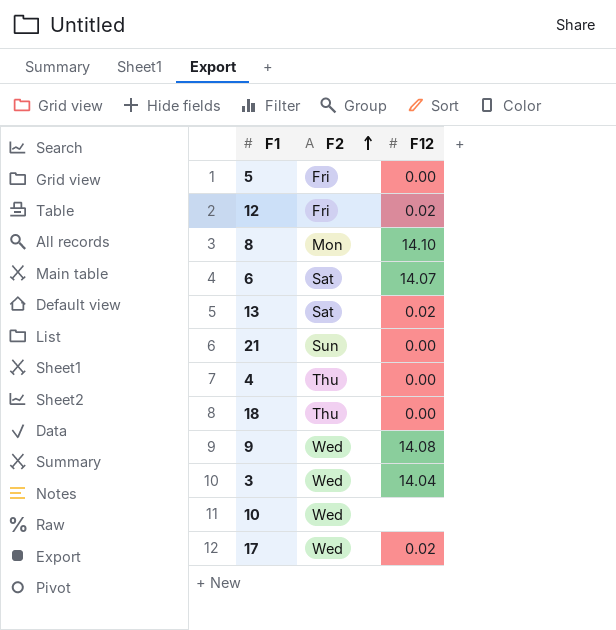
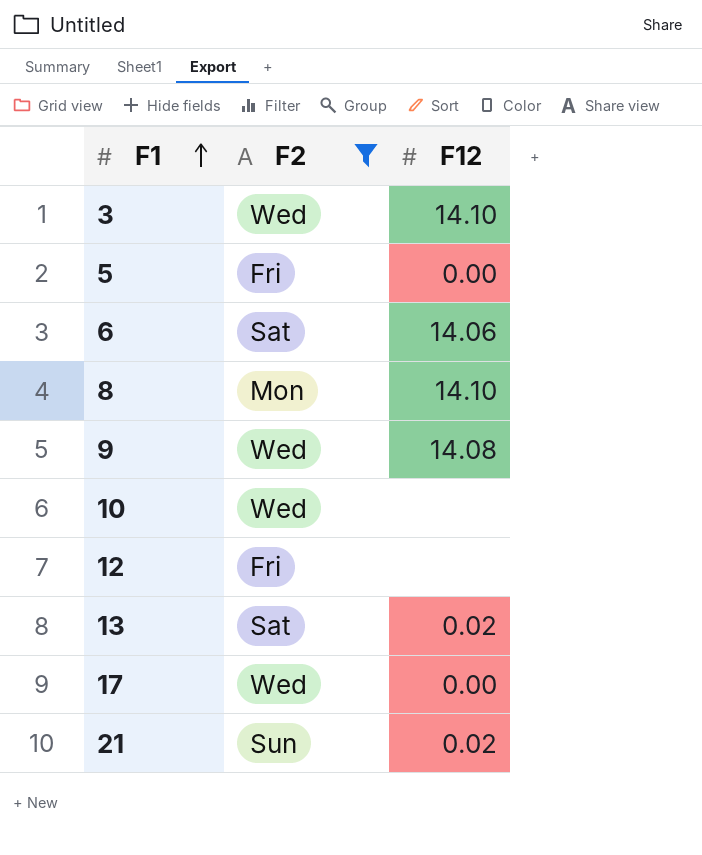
filter: none -> F2 != Thu
row order: F2 ascending -> F1 ascending
3 | F12: 14.04 -> 14.10
6 | F12: 14.07 -> 14.06
12 | F12: 0.02 -> none
17 | F12: 0.02 -> 0.00
21 | F12: 0.00 -> 0.02

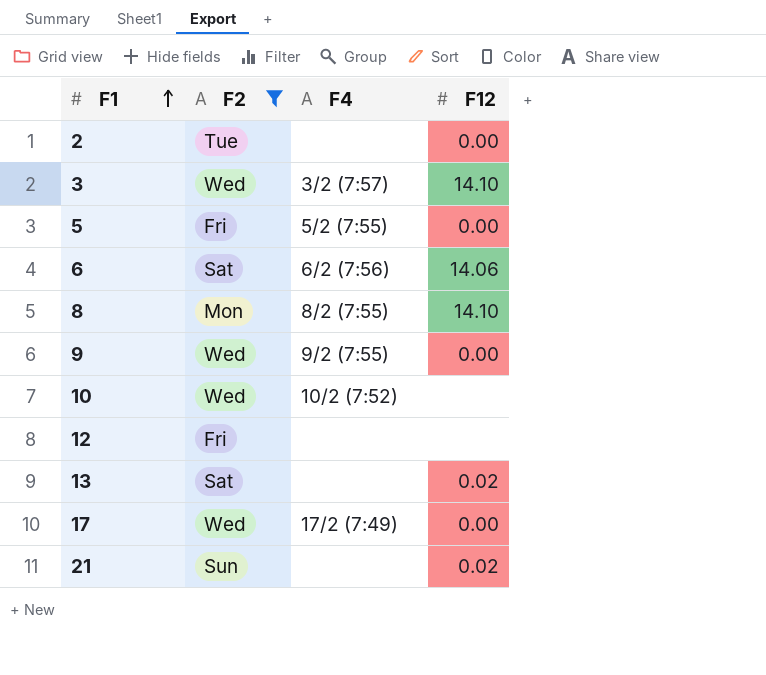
column F4 | position: none -> 3
row 2: none -> Tue | none | 0.00
9 | F12: 14.08 -> 0.00

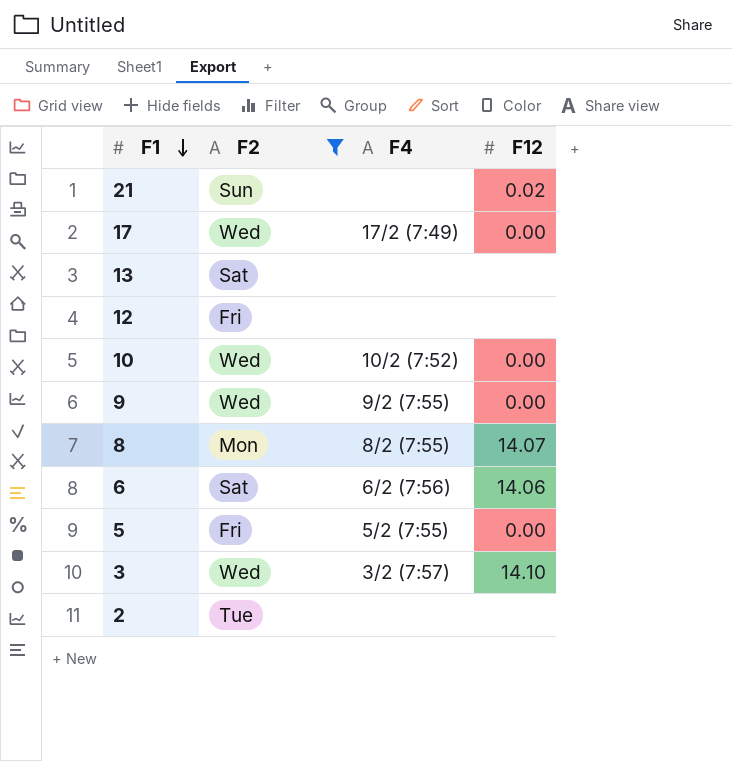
row order: F1 ascending -> F1 descending
13 | F12: 0.02 -> none
10 | F12: none -> 0.00
8 | F12: 14.10 -> 14.07
2 | F12: 0.00 -> none

